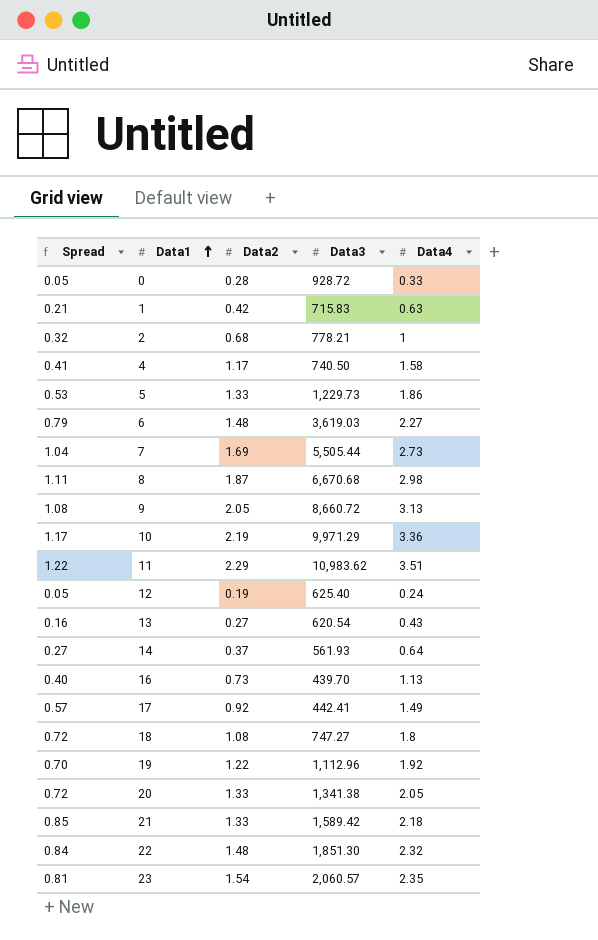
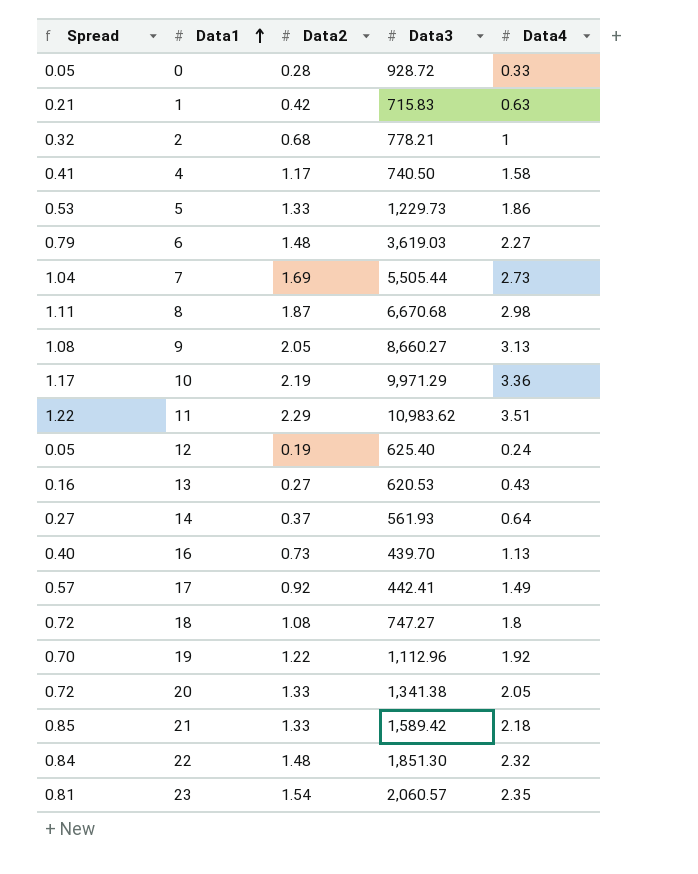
9 | Data3: 8,660.72 -> 8,660.27
13 | Data3: 620.54 -> 620.53

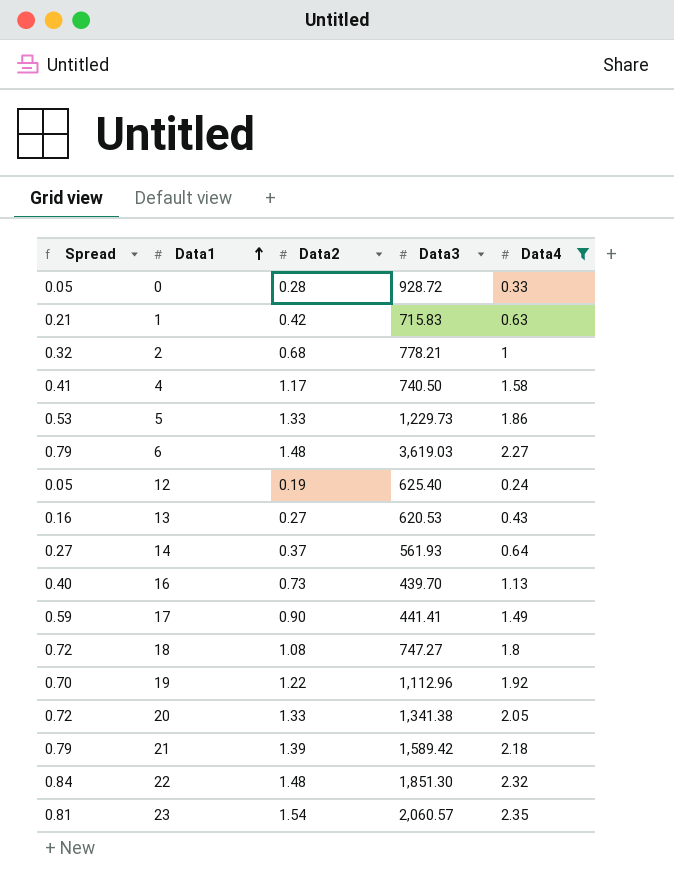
filter: none -> Data4 <= 2.35
17 | Spread: 0.57 -> 0.59
17 | Data2: 0.92 -> 0.90
17 | Data3: 442.41 -> 441.41
21 | Spread: 0.85 -> 0.79
21 | Data2: 1.33 -> 1.39

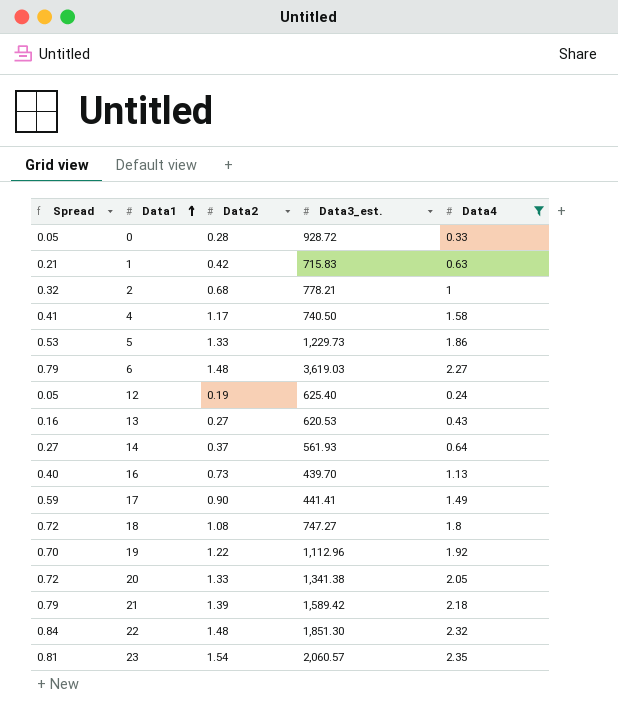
column name: Data3 -> Data3_est.

